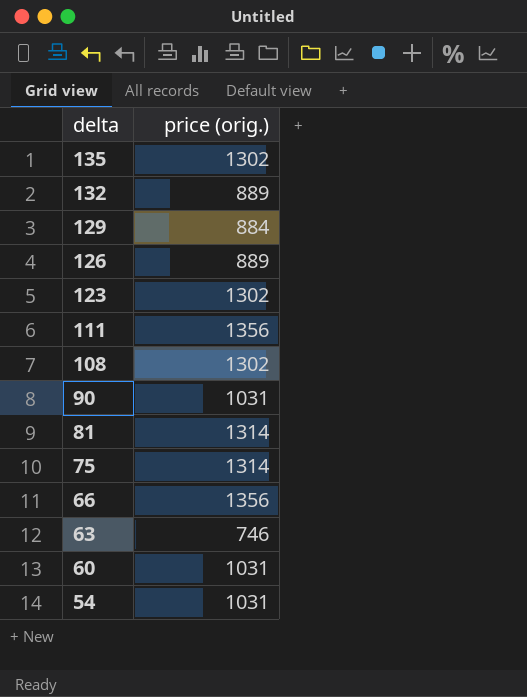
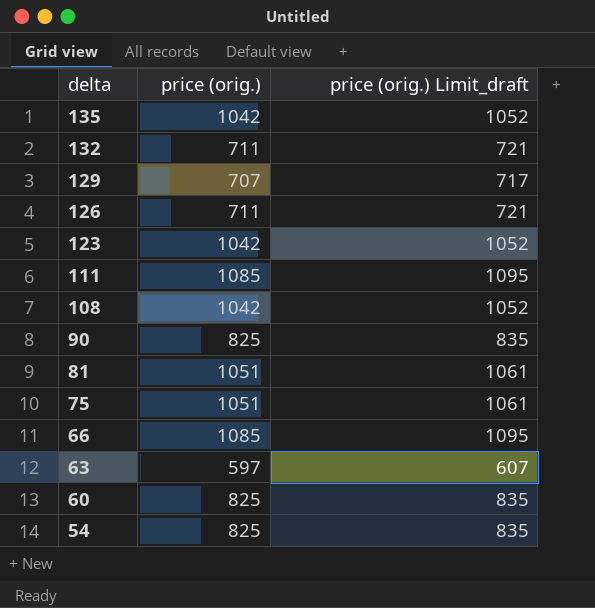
column price (orig.) Limit_draft | formula: none -> [price (orig.)] + 10
135 | price (orig.): 1302 -> 1042
132 | price (orig.): 889 -> 711
129 | price (orig.): 884 -> 707
126 | price (orig.): 889 -> 711
123 | price (orig.): 1302 -> 1042
111 | price (orig.): 1356 -> 1085
108 | price (orig.): 1302 -> 1042
90 | price (orig.): 1031 -> 825
81 | price (orig.): 1314 -> 1051
75 | price (orig.): 1314 -> 1051
66 | price (orig.): 1356 -> 1085
63 | price (orig.): 746 -> 597
60 | price (orig.): 1031 -> 825
54 | price (orig.): 1031 -> 825

